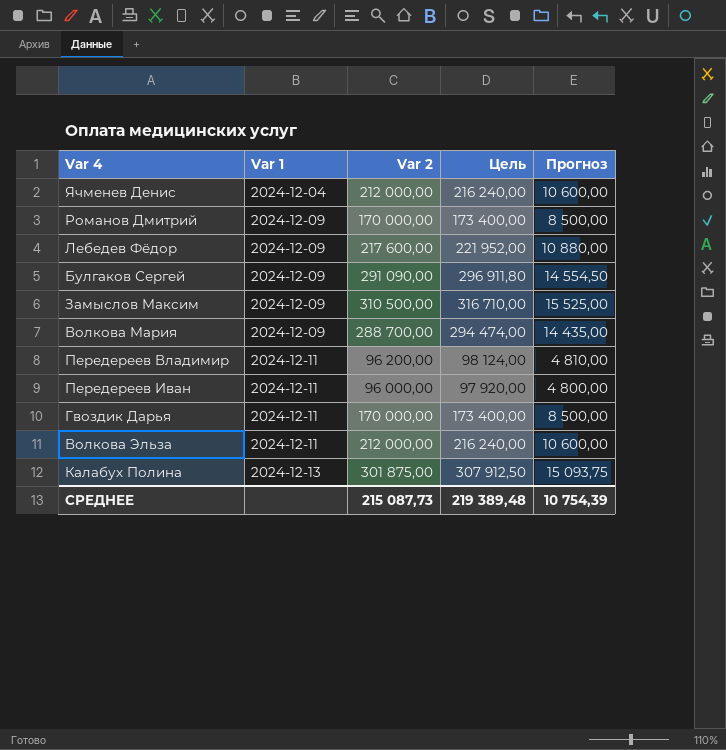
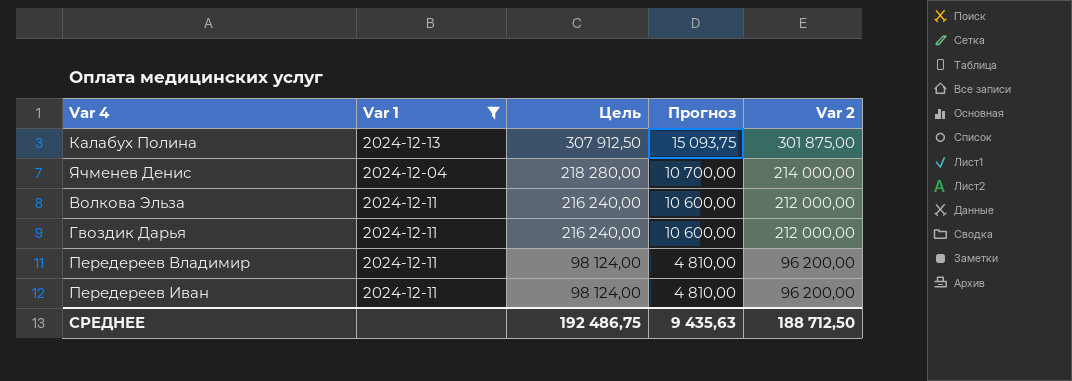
filter: none -> Var 1 != 2024-12-09
row order: Var 1 ascending -> Цель descending
column Var 2 | position: 3 -> 5
Ячменев Денис | Цель: 216 240,00 -> 218 280,00
Ячменев Денис | Прогноз: 10 600,00 -> 10 700,00
Ячменев Денис | Var 2: 212 000,00 -> 214 000,00
Гвоздик Дарья | Цель: 173 400,00 -> 216 240,00
Гвоздик Дарья | Прогноз: 8 500,00 -> 10 600,00
Гвоздик Дарья | Var 2: 170 000,00 -> 212 000,00
Передереев Иван | Цель: 97 920,00 -> 98 124,00
Передереев Иван | Прогноз: 4 800,00 -> 4 810,00
Передереев Иван | Var 2: 96 000,00 -> 96 200,00
СРЕДНЕЕ | Цель: 219 389,48 -> 192 486,75
СРЕДНЕЕ | Прогноз: 10 754,39 -> 9 435,63
СРЕДНЕЕ | Var 2: 215 087,73 -> 188 712,50

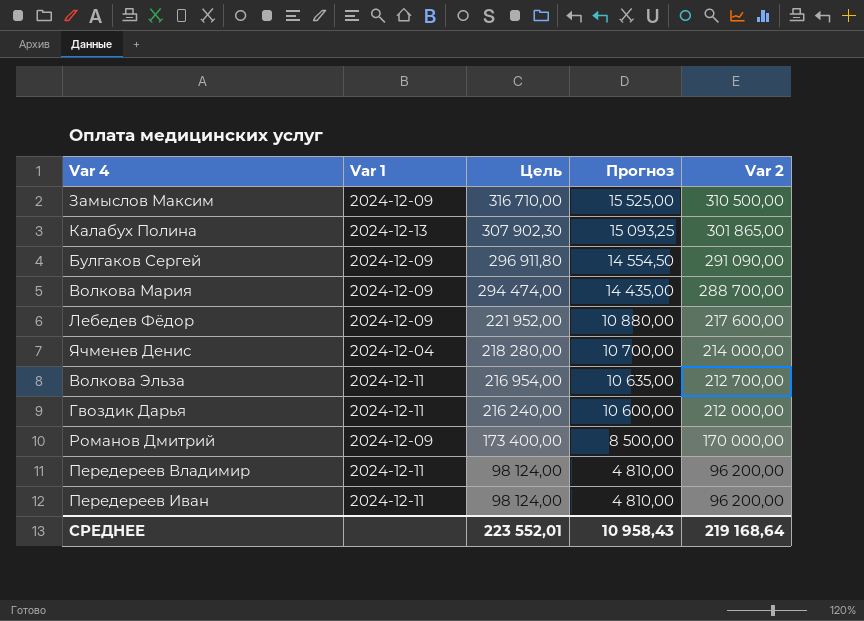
filter: Var 1 != 2024-12-09 -> none
Калабух Полина | Цель: 307 912,50 -> 307 902,30
Калабух Полина | Прогноз: 15 093,75 -> 15 093,25
Калабух Полина | Var 2: 301 875,00 -> 301 865,00
Волкова Эльза | Цель: 216 240,00 -> 216 954,00
Волкова Эльза | Прогноз: 10 600,00 -> 10 635,00
Волкова Эльза | Var 2: 212 000,00 -> 212 700,00
СРЕДНЕЕ | Цель: 192 486,75 -> 223 552,01
СРЕДНЕЕ | Прогноз: 9 435,63 -> 10 958,43
СРЕДНЕЕ | Var 2: 188 712,50 -> 219 168,64

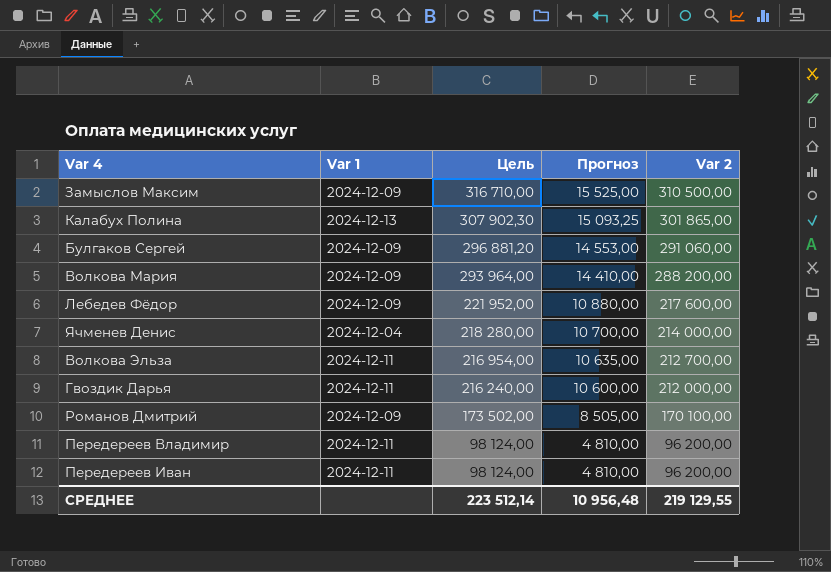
Булгаков Сергей | Цель: 296 911,80 -> 296 881,20
Булгаков Сергей | Прогноз: 14 554,50 -> 14 553,00
Булгаков Сергей | Var 2: 291 090,00 -> 291 060,00
Волкова Мария | Цель: 294 474,00 -> 293 964,00
Волкова Мария | Прогноз: 14 435,00 -> 14 410,00
Волкова Мария | Var 2: 288 700,00 -> 288 200,00
Романов Дмитрий | Цель: 173 400,00 -> 173 502,00
Романов Дмитрий | Прогноз: 8 500,00 -> 8 505,00
Романов Дмитрий | Var 2: 170 000,00 -> 170 100,00
СРЕДНЕЕ | Цель: 223 552,01 -> 223 512,14
СРЕДНЕЕ | Прогноз: 10 958,43 -> 10 956,48
СРЕДНЕЕ | Var 2: 219 168,64 -> 219 129,55

